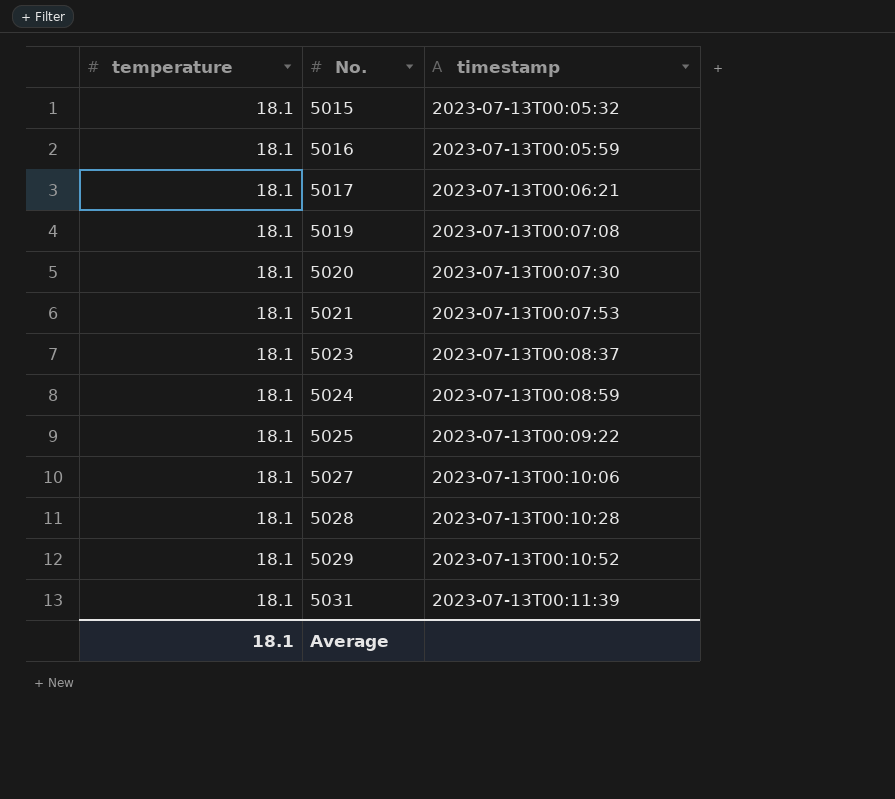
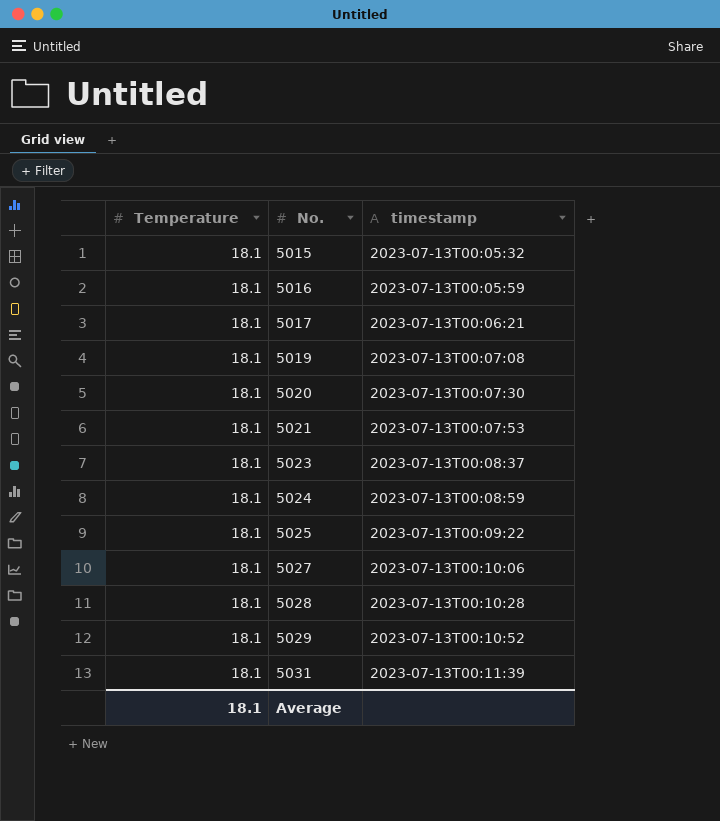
column name: temperature -> Temperature

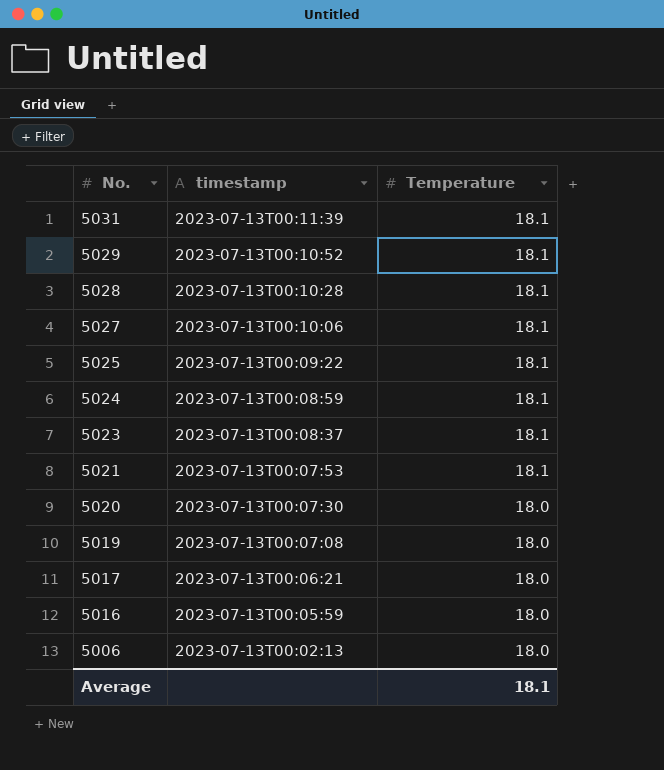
row order: No. ascending -> No. descending
column Temperature | position: 1 -> 3
row 5015: 18.1 | 2023-07-13T00:05:32 -> none
5020 | Temperature: 18.1 -> 18.0
5019 | Temperature: 18.1 -> 18.0
5017 | Temperature: 18.1 -> 18.0
5016 | Temperature: 18.1 -> 18.0
row 5006: none -> 2023-07-13T00:02:13 | 18.0

